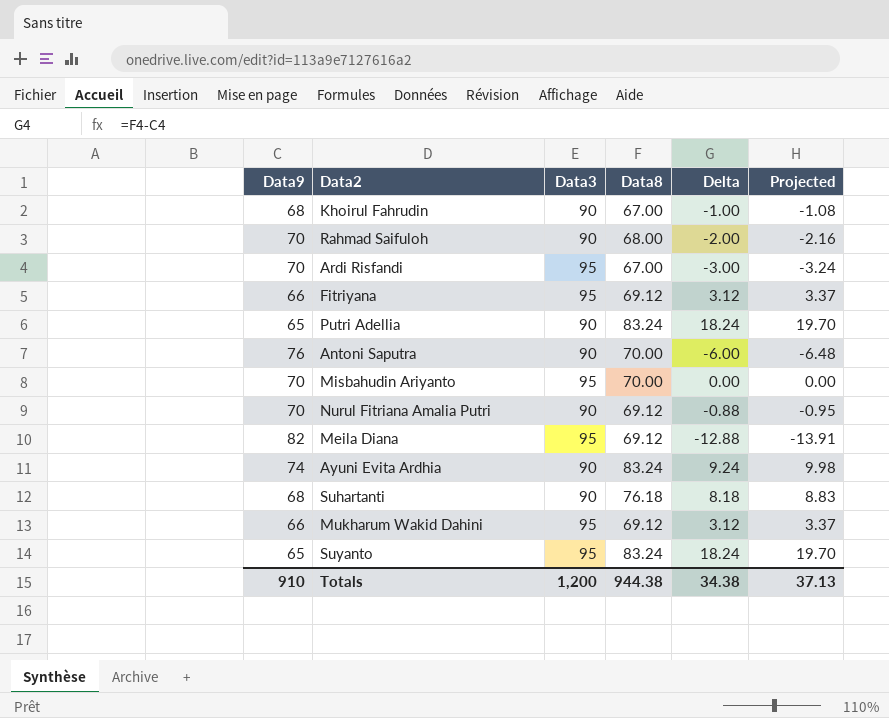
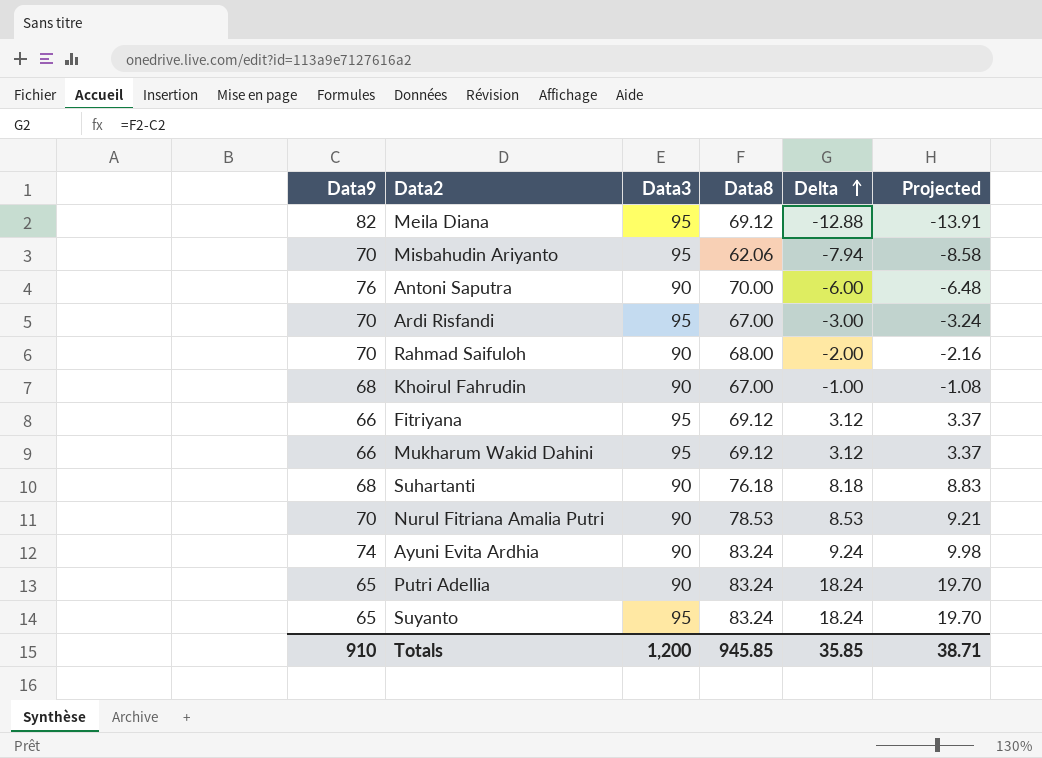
row order: none -> Delta ascending
Misbahudin Ariyanto | Data8: 70.00 -> 62.06
Misbahudin Ariyanto | Delta: 0.00 -> -7.94
Misbahudin Ariyanto | Projected: 0.00 -> -8.58
Nurul Fitriana Amalia Putri | Data8: 69.12 -> 78.53
Nurul Fitriana Amalia Putri | Delta: -0.88 -> 8.53
Nurul Fitriana Amalia Putri | Projected: -0.95 -> 9.21
Totals | Data8: 944.38 -> 945.85
Totals | Delta: 34.38 -> 35.85
Totals | Projected: 37.13 -> 38.71

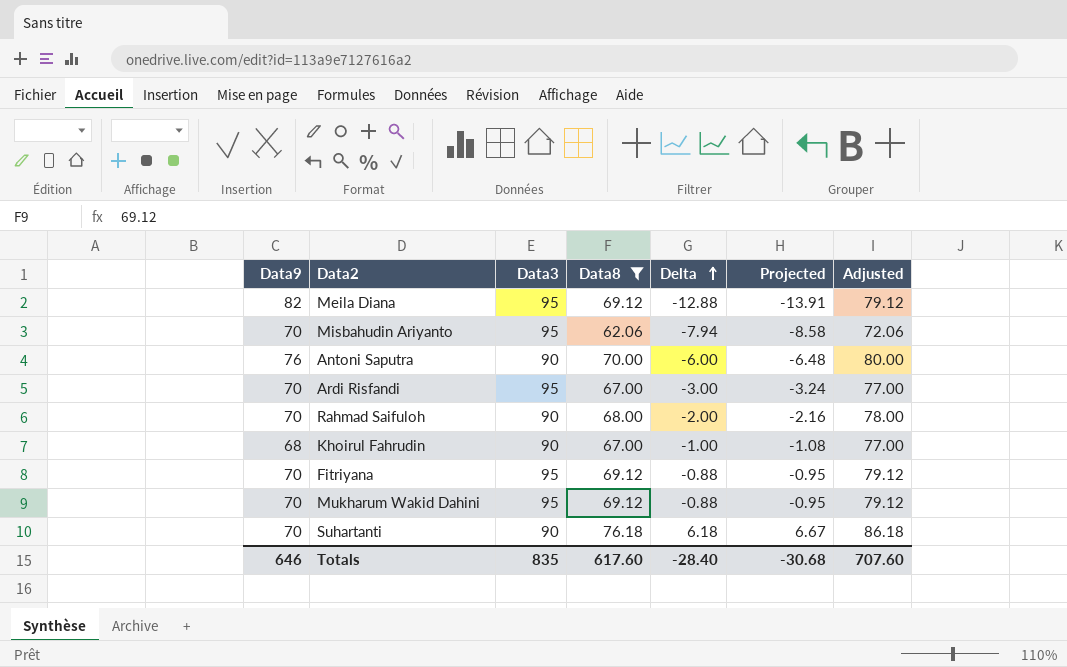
filter: none -> Data8 <= 76.18
column Adjusted | formula: none -> [Data8] + 10
Fitriyana | Data9: 66 -> 70
Fitriyana | Delta: 3.12 -> -0.88
Fitriyana | Projected: 3.37 -> -0.95
Mukharum Wakid Dahini | Data9: 66 -> 70
Mukharum Wakid Dahini | Delta: 3.12 -> -0.88
Mukharum Wakid Dahini | Projected: 3.37 -> -0.95
Suhartanti | Data9: 68 -> 70
Suhartanti | Delta: 8.18 -> 6.18
Suhartanti | Projected: 8.83 -> 6.67
Totals | Data9: 910 -> 646
Totals | Data3: 1,200 -> 835
Totals | Data8: 945.85 -> 617.60
Totals | Delta: 35.85 -> -28.40
Totals | Projected: 38.71 -> -30.68

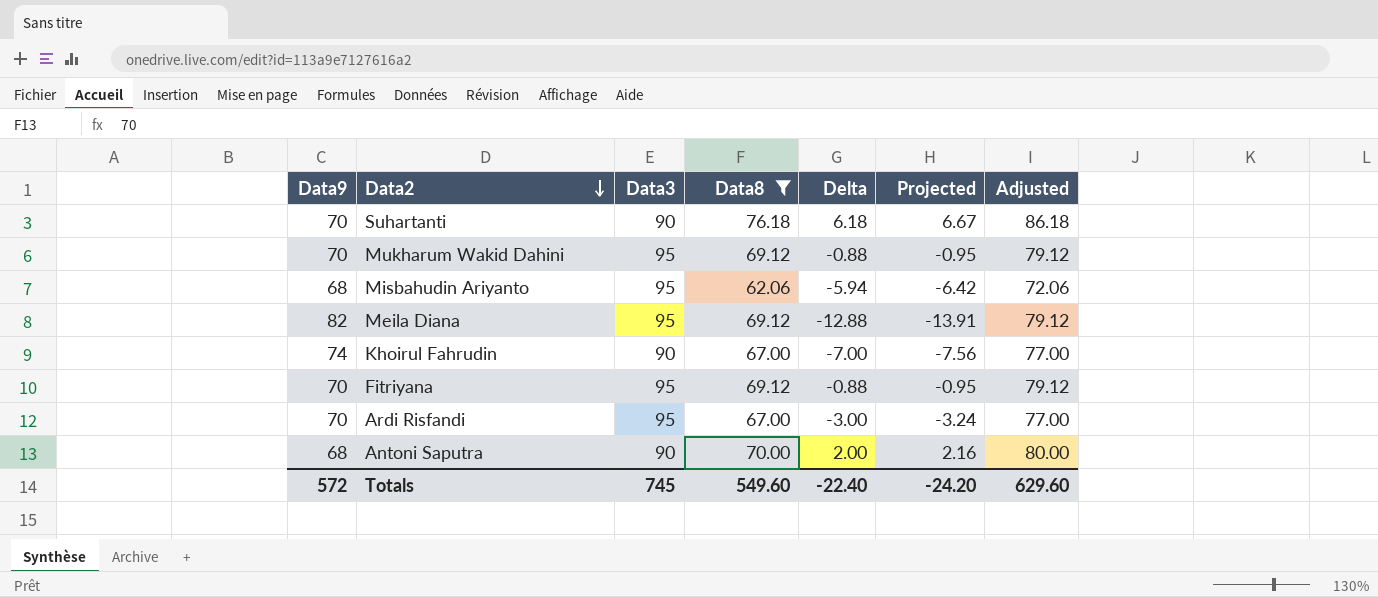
row order: Delta ascending -> Data2 descending
row Rahmad Saifuloh: 70 | 90 | 68.00 | -2.00 | -2.16 | 78.00 -> none
Misbahudin Ariyanto | Data9: 70 -> 68
Misbahudin Ariyanto | Delta: -7.94 -> -5.94
Misbahudin Ariyanto | Projected: -8.58 -> -6.42
Khoirul Fahrudin | Data9: 68 -> 74
Khoirul Fahrudin | Delta: -1.00 -> -7.00
Khoirul Fahrudin | Projected: -1.08 -> -7.56
Antoni Saputra | Data9: 76 -> 68
Antoni Saputra | Delta: -6.00 -> 2.00
Antoni Saputra | Projected: -6.48 -> 2.16
Totals | Data9: 646 -> 572
Totals | Data3: 835 -> 745
Totals | Data8: 617.60 -> 549.60
Totals | Delta: -28.40 -> -22.40
Totals | Projected: -30.68 -> -24.20
Totals | Adjusted: 707.60 -> 629.60

